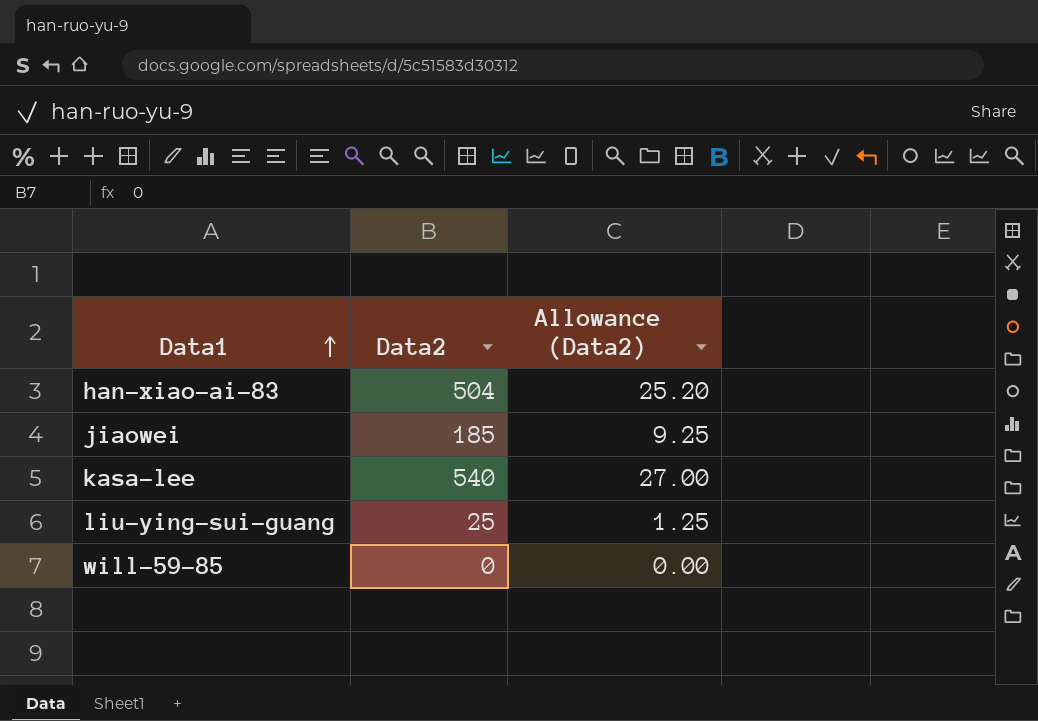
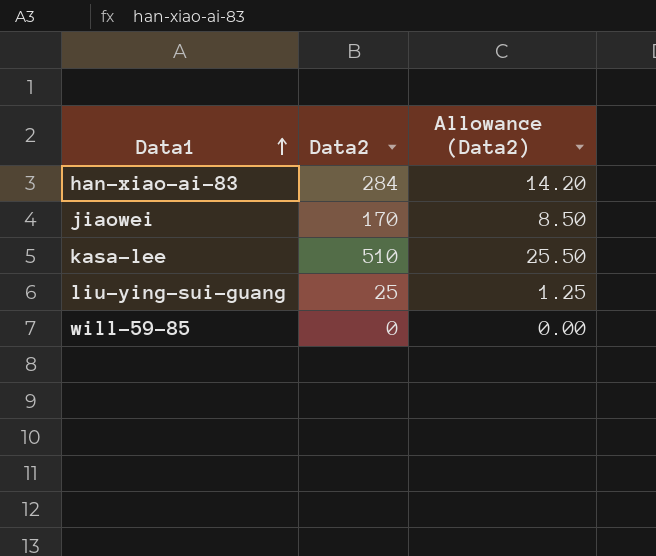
han-xiao-ai-83 | Data2: 504 -> 284
han-xiao-ai-83 | Allowance (Data2): 25.20 -> 14.20
jiaowei | Data2: 185 -> 170
jiaowei | Allowance (Data2): 9.25 -> 8.50
kasa-lee | Data2: 540 -> 510
kasa-lee | Allowance (Data2): 27.00 -> 25.50

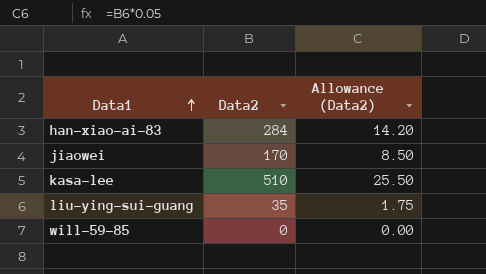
liu-ying-sui-guang | Data2: 25 -> 35
liu-ying-sui-guang | Allowance (Data2): 1.25 -> 1.75

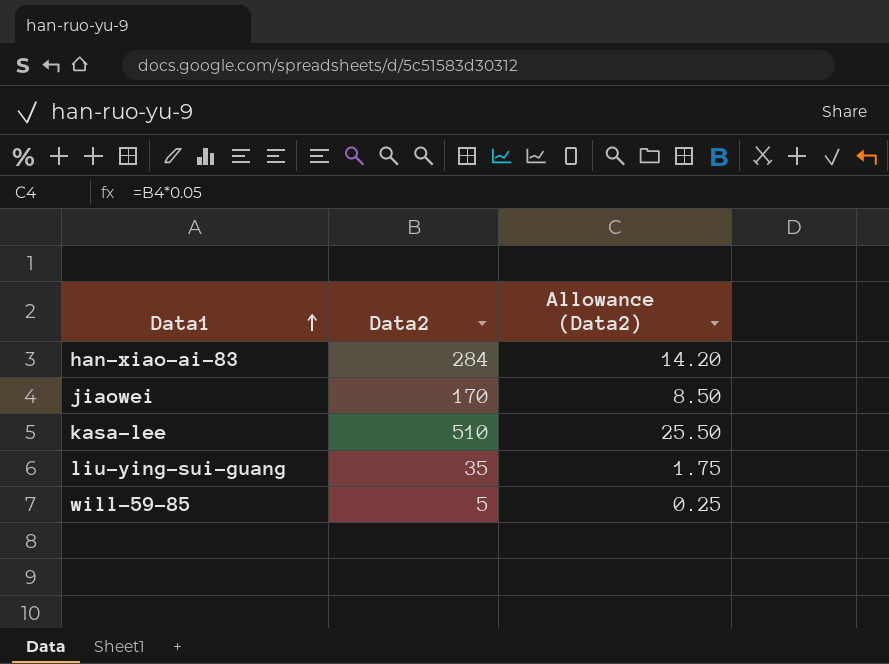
will-59-85 | Data2: 0 -> 5
will-59-85 | Allowance (Data2): 0.00 -> 0.25

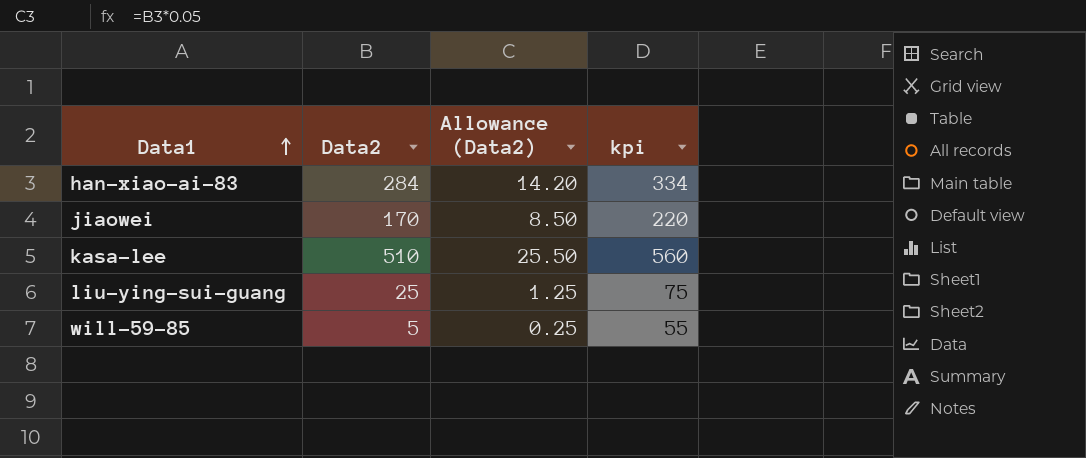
column kpi | formula: none -> [Data2] + 50
liu-ying-sui-guang | Data2: 35 -> 25
liu-ying-sui-guang | Allowance (Data2): 1.75 -> 1.25

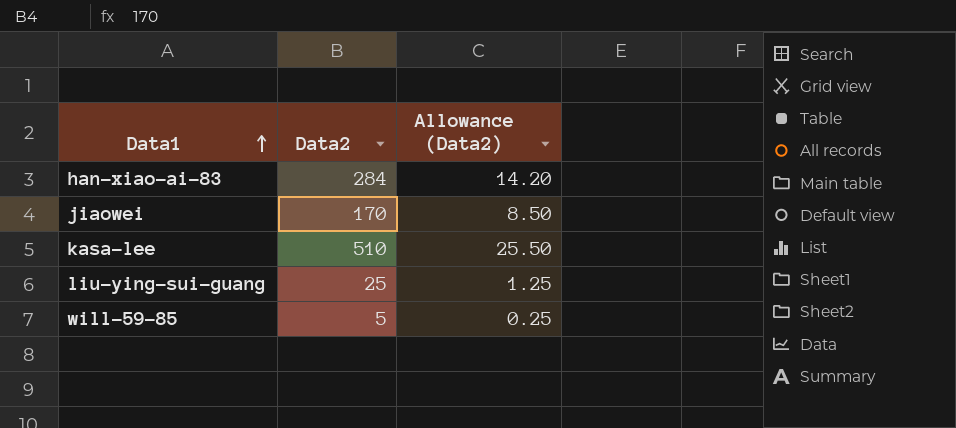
column kpi | formula: [Data2] + 50 -> none

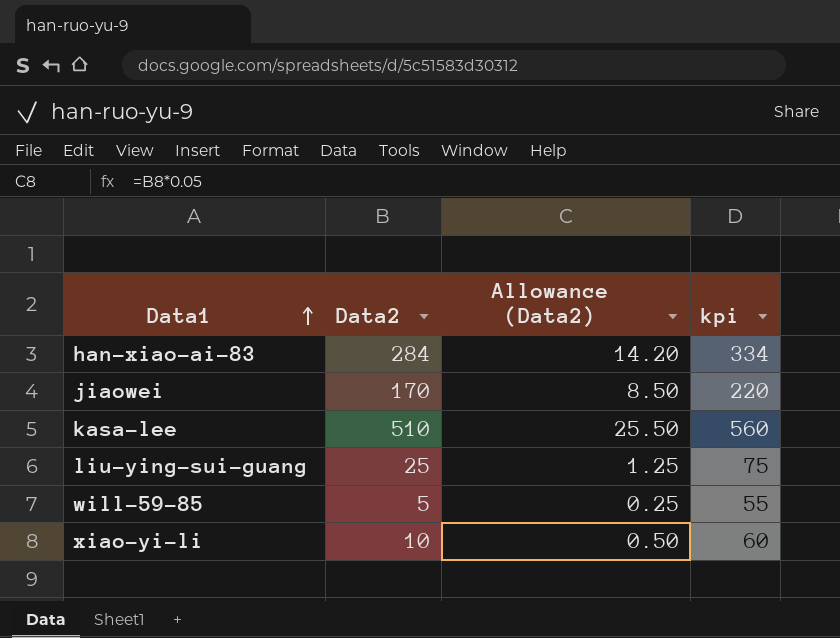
column kpi | formula: none -> [Data2] + 50
row xiao-yi-li: none -> 10 | 0.50 | 60

